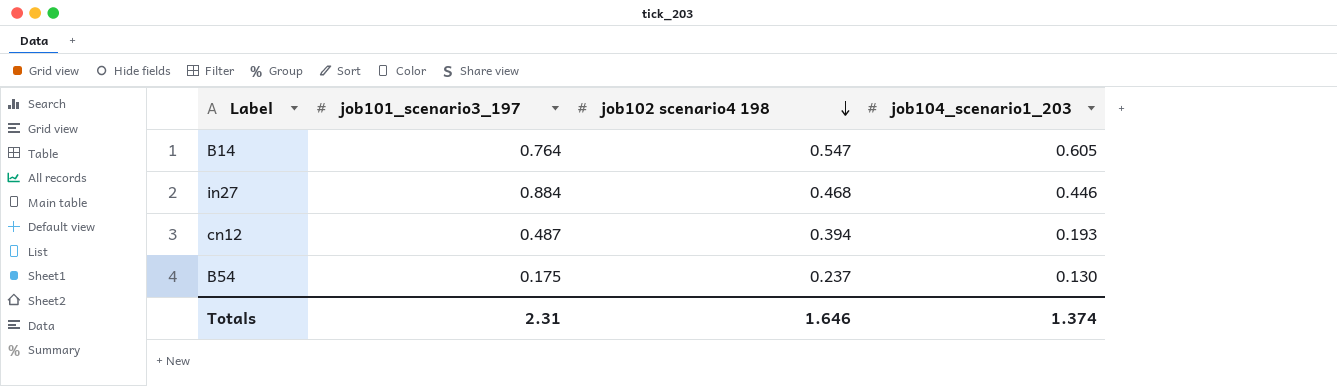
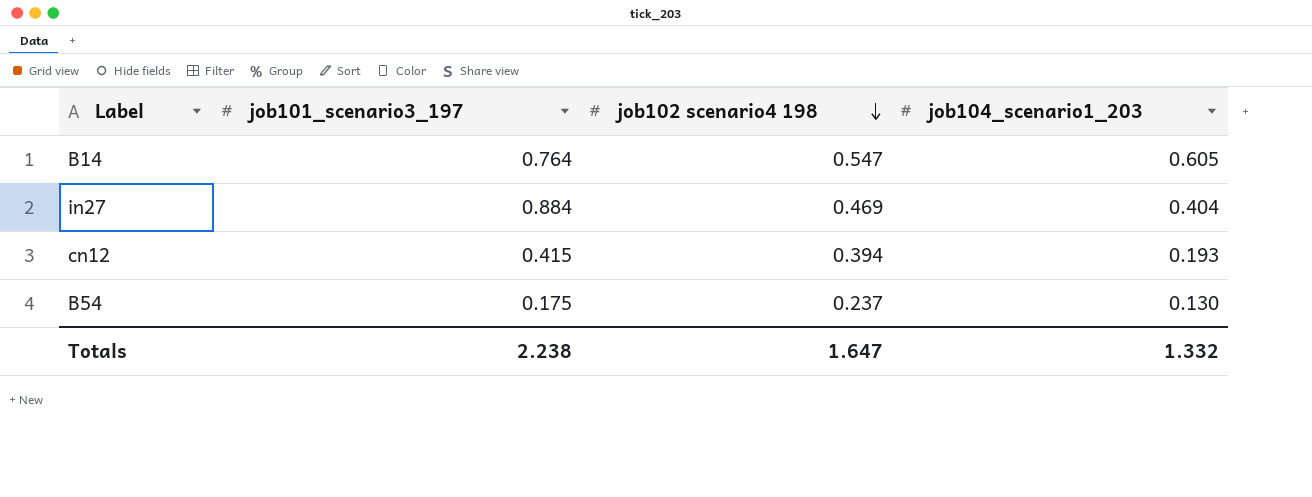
in27 | job102 scenario4 198: 0.468 -> 0.469
in27 | job104_scenario1_203: 0.446 -> 0.404
cn12 | job101_scenario3_197: 0.487 -> 0.415
Totals | job101_scenario3_197: 2.31 -> 2.238
Totals | job102 scenario4 198: 1.646 -> 1.647
Totals | job104_scenario1_203: 1.374 -> 1.332

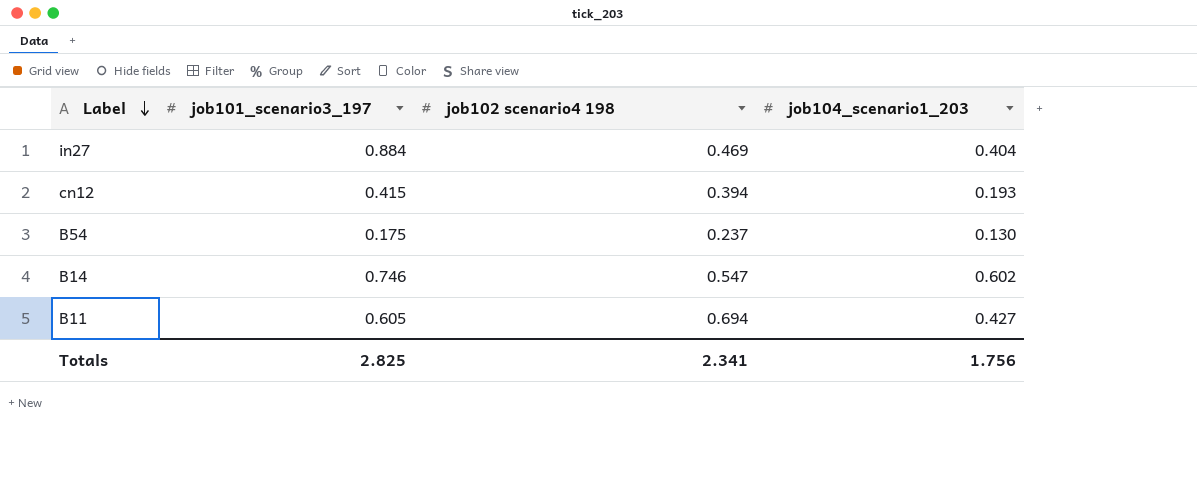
row order: job102 scenario4 198 descending -> Label descending
B14 | job101_scenario3_197: 0.764 -> 0.746
B14 | job104_scenario1_203: 0.605 -> 0.602
row B11: none -> 0.605 | 0.694 | 0.427
Totals | job101_scenario3_197: 2.238 -> 2.825
Totals | job102 scenario4 198: 1.647 -> 2.341
Totals | job104_scenario1_203: 1.332 -> 1.756

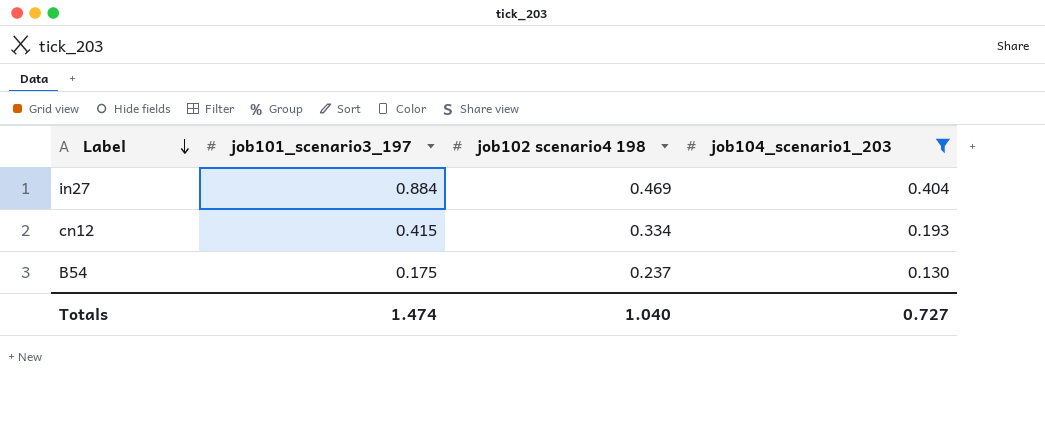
filter: none -> job104_scenario1_203 <= 0.404
cn12 | job102 scenario4 198: 0.394 -> 0.334
Totals | job101_scenario3_197: 2.825 -> 1.474
Totals | job102 scenario4 198: 2.341 -> 1.040
Totals | job104_scenario1_203: 1.756 -> 0.727

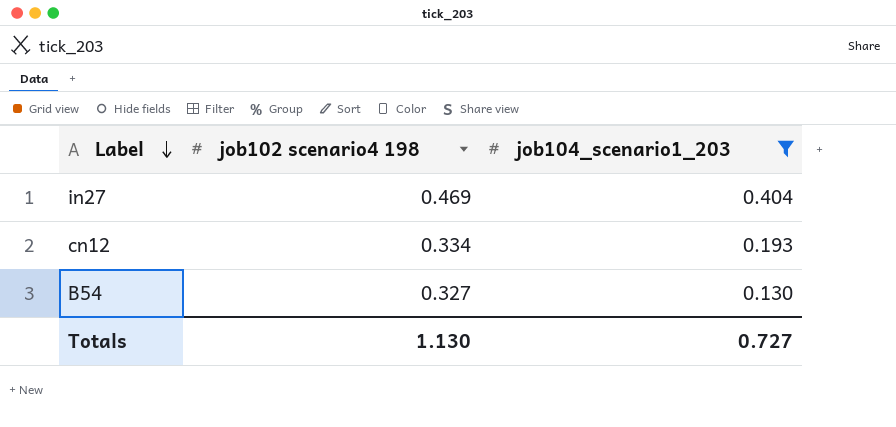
column job101_scenario3_197 | position: 2 -> none
B54 | job102 scenario4 198: 0.237 -> 0.327
Totals | job102 scenario4 198: 1.040 -> 1.130

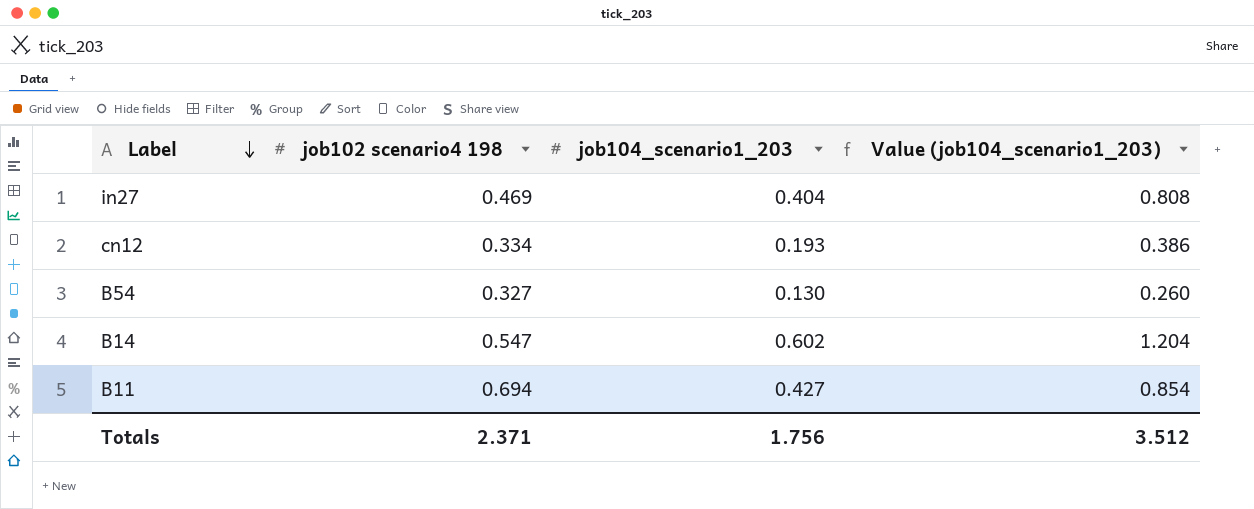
filter: job104_scenario1_203 <= 0.404 -> none
column Value (job104_scenario1_203) | formula: none -> [job104_scenario1_203] * 2
Totals | job102 scenario4 198: 1.130 -> 2.371
Totals | job104_scenario1_203: 0.727 -> 1.756

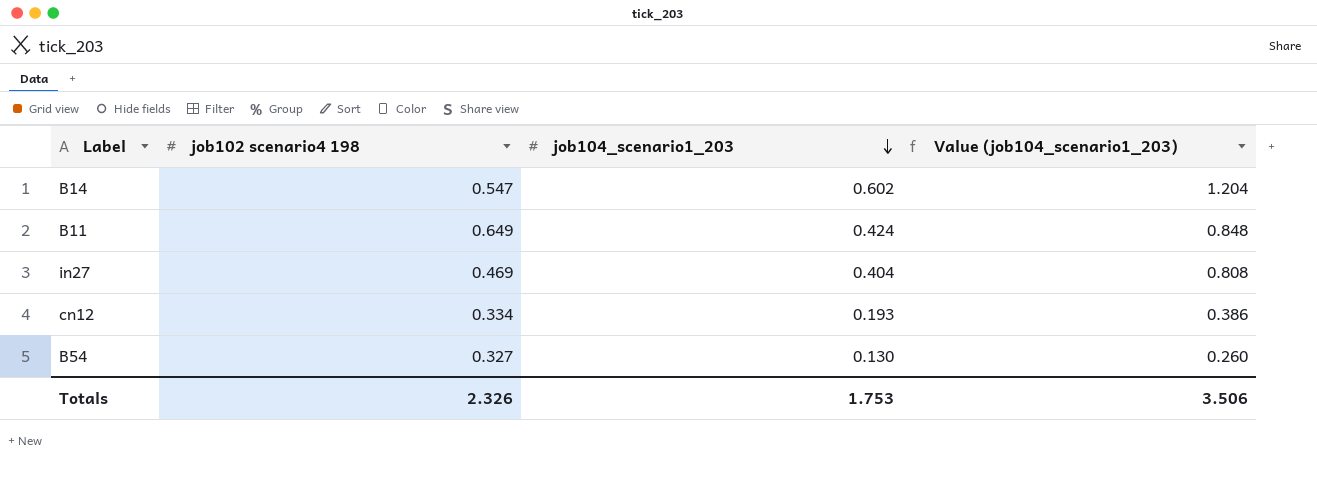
row order: Label descending -> job104_scenario1_203 descending
B11 | job102 scenario4 198: 0.694 -> 0.649
B11 | job104_scenario1_203: 0.427 -> 0.424
B11 | Value (job104_scenario1_203): 0.854 -> 0.848
Totals | job102 scenario4 198: 2.371 -> 2.326
Totals | job104_scenario1_203: 1.756 -> 1.753
Totals | Value (job104_scenario1_203): 3.512 -> 3.506

